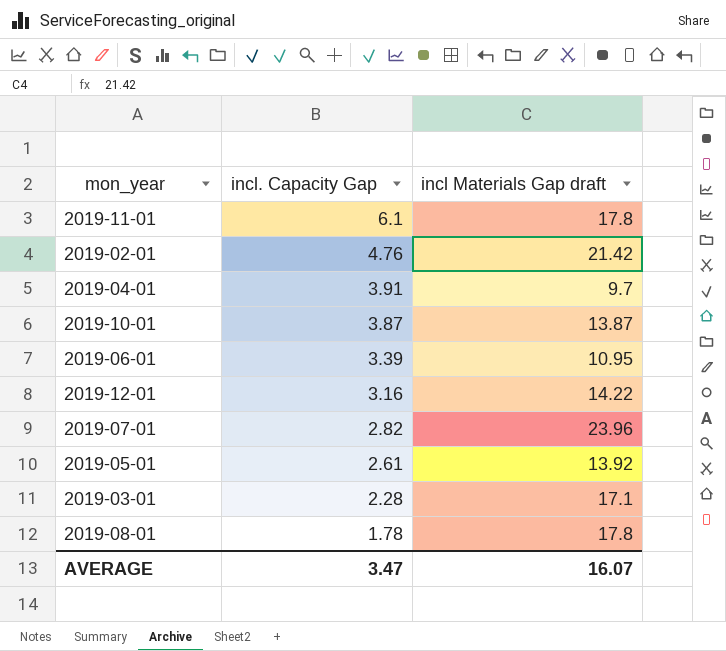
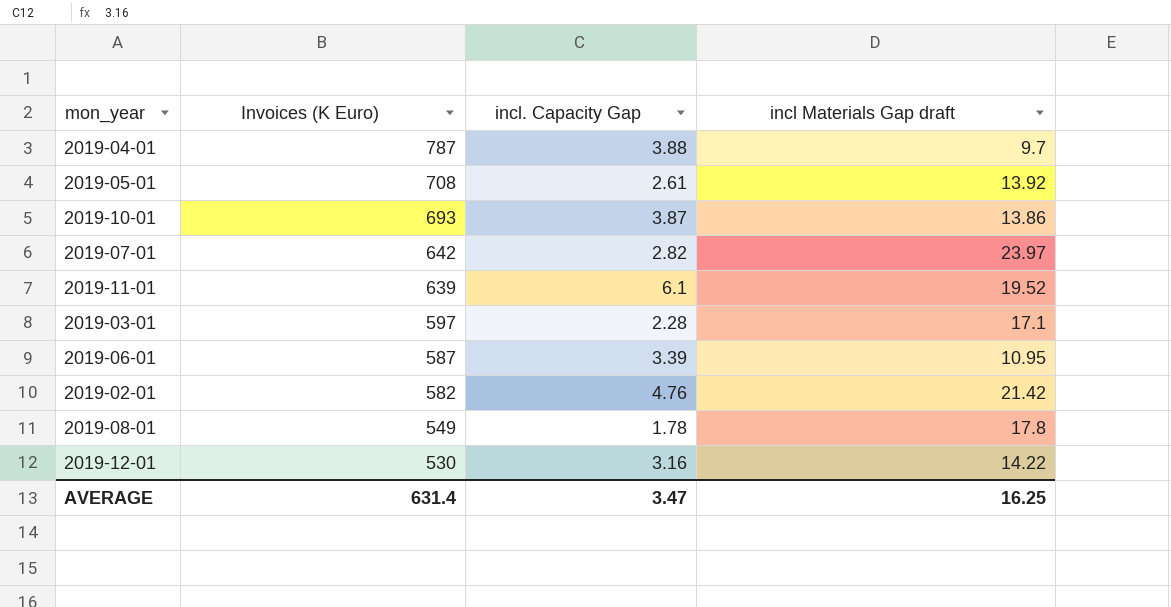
row order: incl. Capacity Gap descending -> Invoices (K Euro) descending
column Invoices (K Euro) | position: none -> 2
2019-04-01 | incl. Capacity Gap: 3.91 -> 3.88
2019-10-01 | incl Materials Gap draft: 13.87 -> 13.86
2019-07-01 | incl Materials Gap draft: 23.96 -> 23.97
2019-11-01 | incl Materials Gap draft: 17.8 -> 19.52
AVERAGE | incl Materials Gap draft: 16.07 -> 16.25

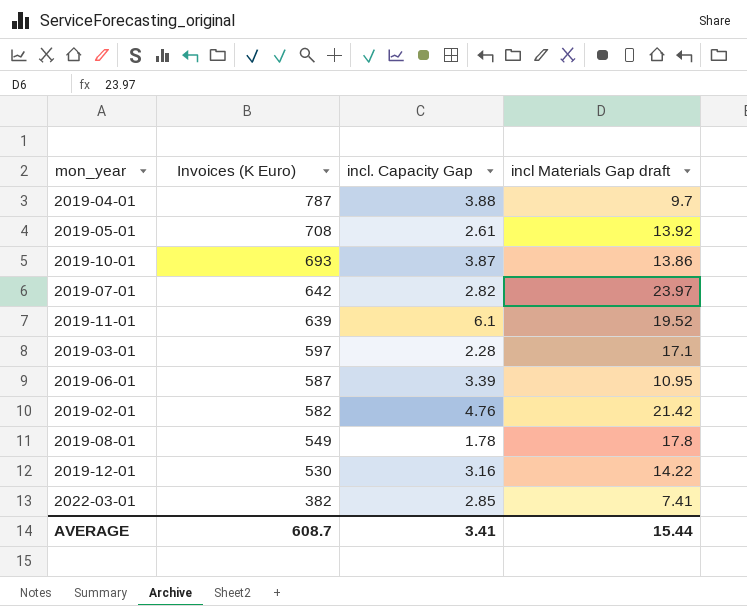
row 2022-03-01: none -> 382 | 2.85 | 7.41
AVERAGE | Invoices (K Euro): 631.4 -> 608.7
AVERAGE | incl. Capacity Gap: 3.47 -> 3.41
AVERAGE | incl Materials Gap draft: 16.25 -> 15.44

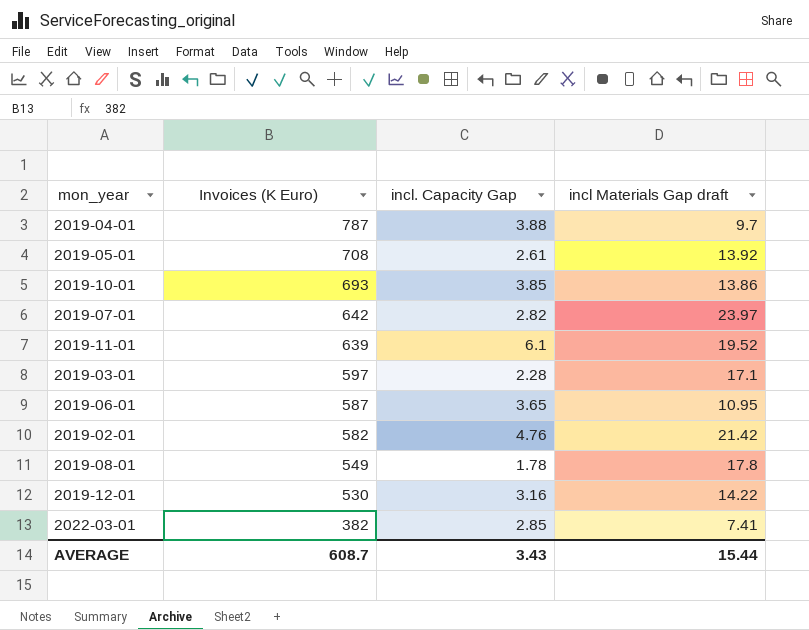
2019-10-01 | incl. Capacity Gap: 3.87 -> 3.85
2019-06-01 | incl. Capacity Gap: 3.39 -> 3.65
AVERAGE | incl. Capacity Gap: 3.41 -> 3.43

